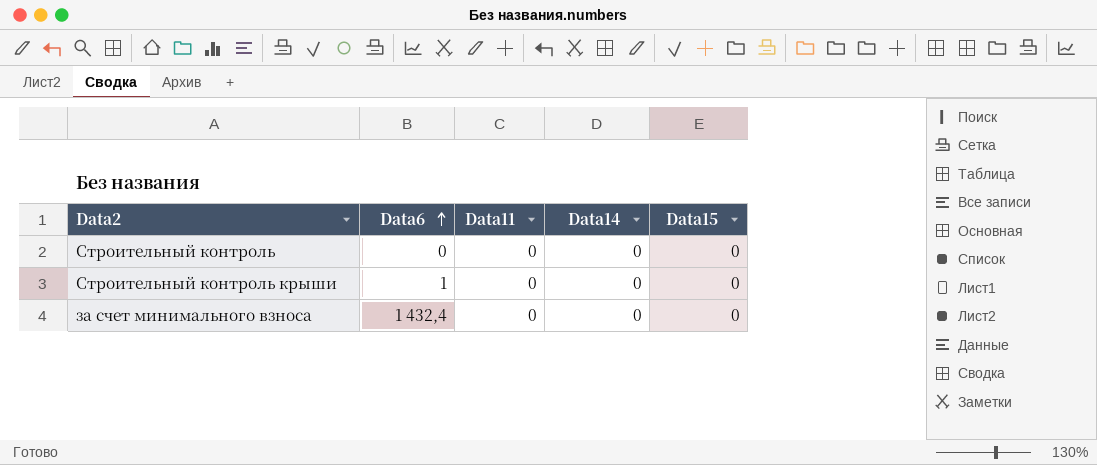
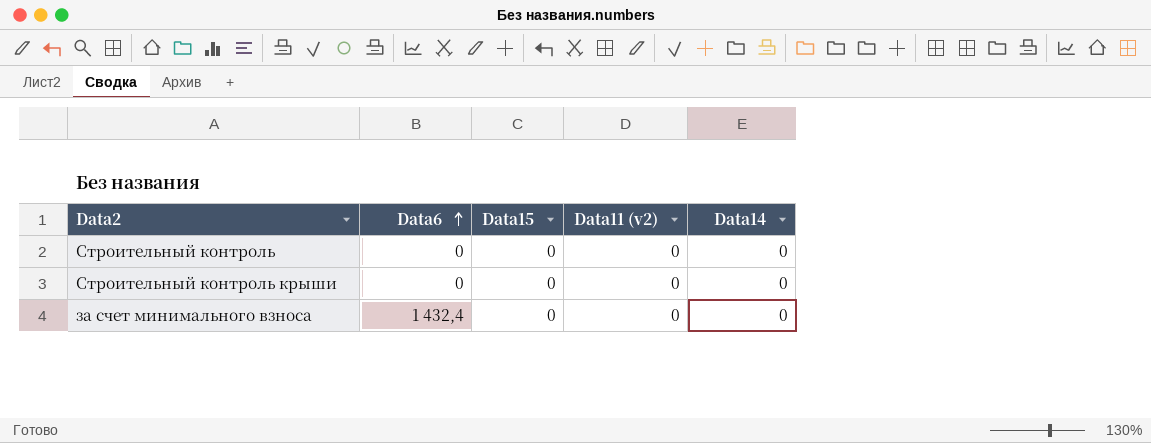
column Data15 | position: 5 -> 3
column name: Data11 -> Data11 (v2)
Строительный контроль крыши | Data6: 1 -> 0

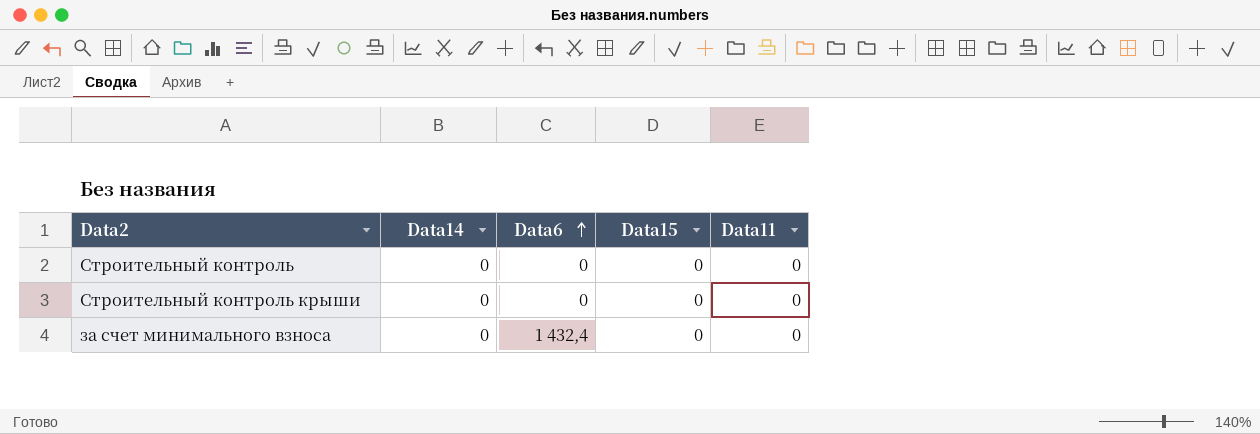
column Data14 | position: 5 -> 2
column name: Data11 (v2) -> Data11

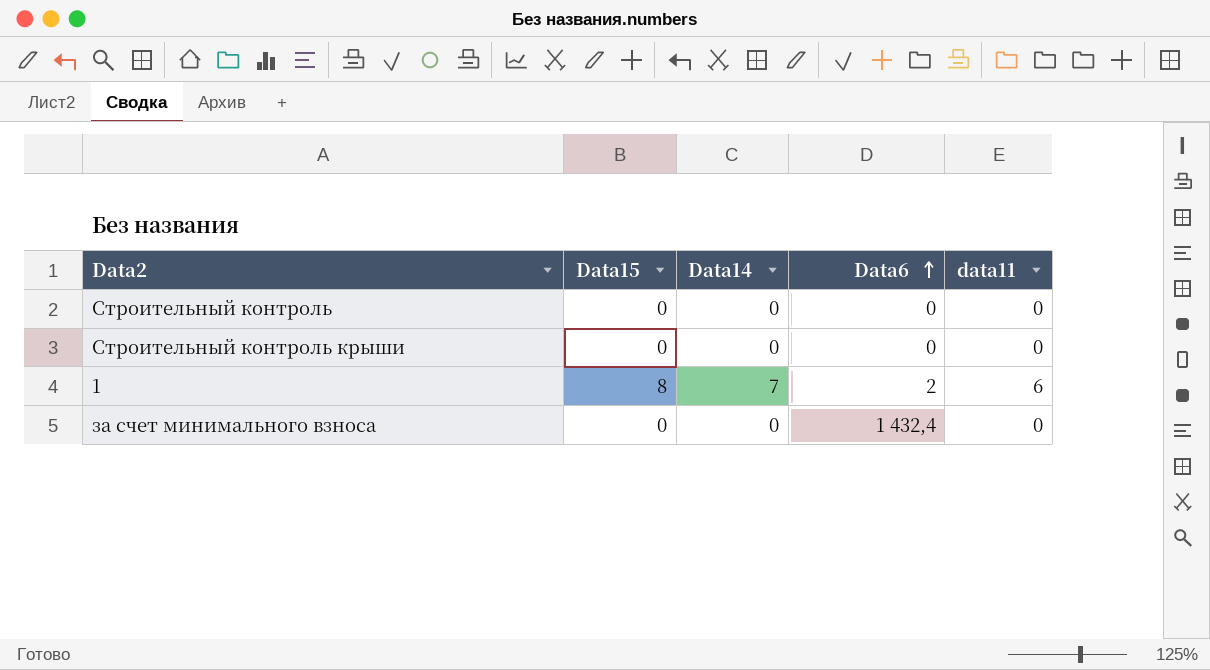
column Data15 | position: 4 -> 2
column name: Data11 -> data11
row 1: none -> 8 | 7 | 2 | 6

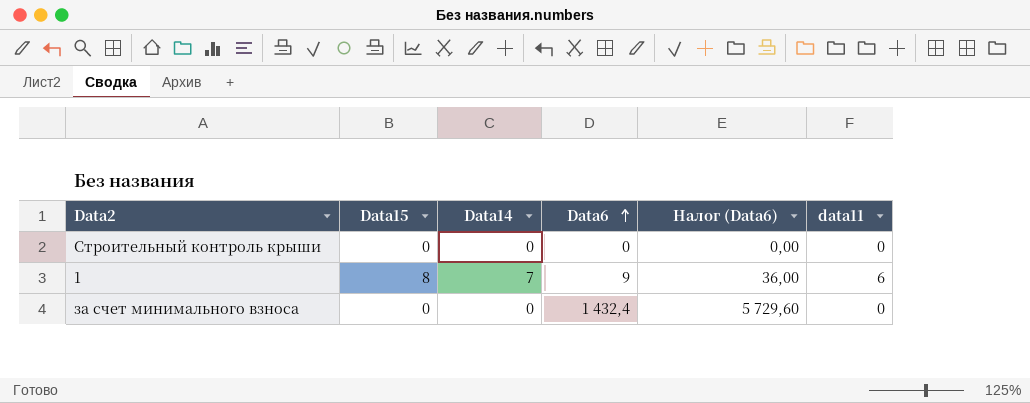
column Налог (Data6) | formula: none -> [Data6] * 4
row Строительный контроль: 0 | 0 | 0 | 0 -> none
1 | Data6: 2 -> 9

